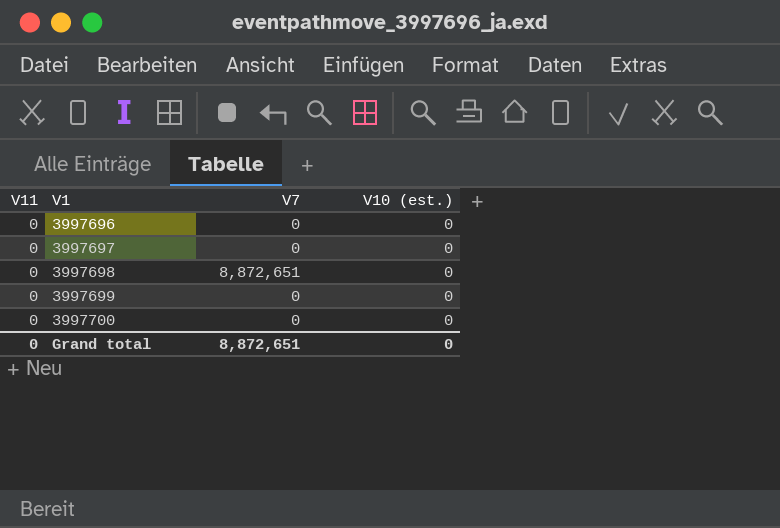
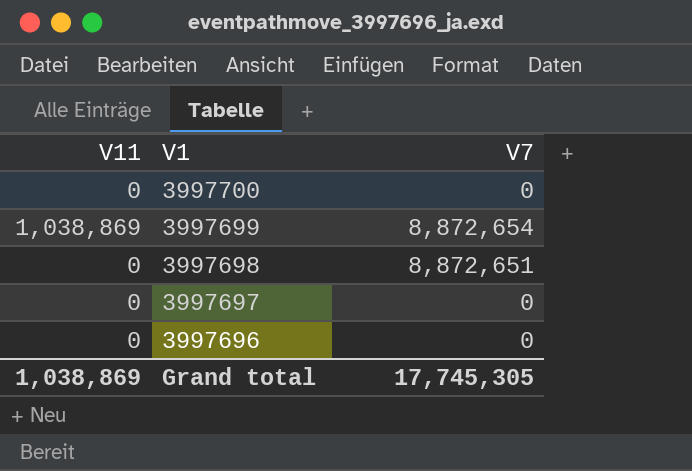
row order: V1 ascending -> V1 descending
column V10 (est.) | position: 4 -> none
3997699 | V11: 0 -> 1,038,869
3997699 | V7: 0 -> 8,872,654
Grand total | V11: 0 -> 1,038,869
Grand total | V7: 8,872,651 -> 17,745,305

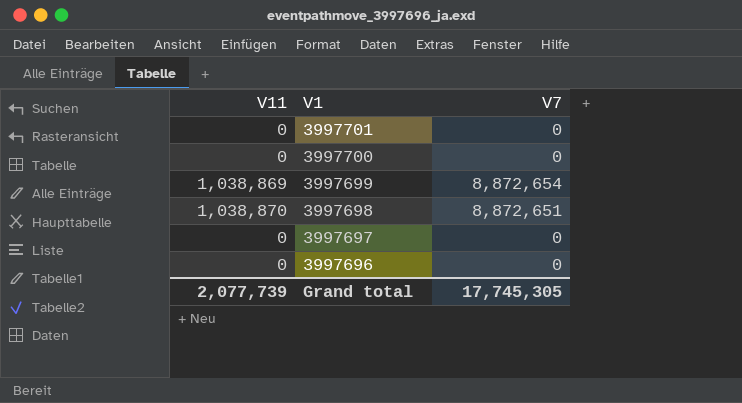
row 3997701: none -> 0 | 0
3997698 | V11: 0 -> 1,038,870
Grand total | V11: 1,038,869 -> 2,077,739

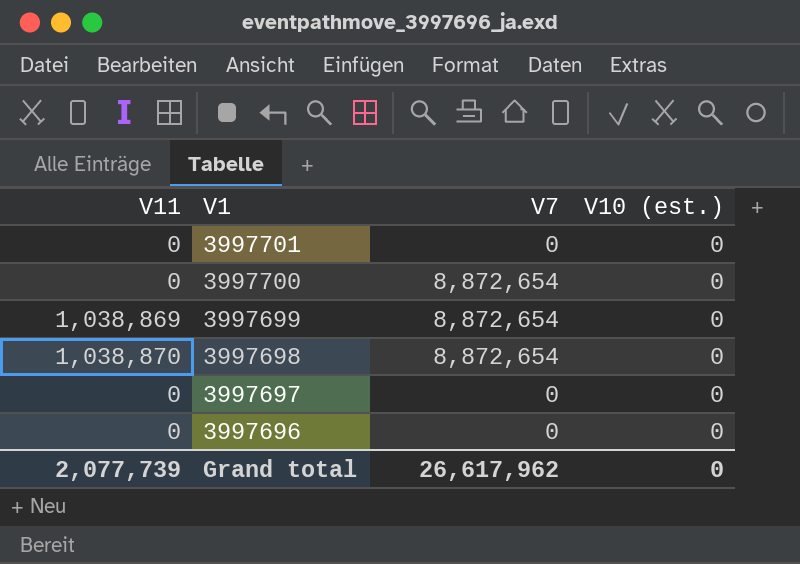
column V10 (est.) | position: none -> 4
3997700 | V7: 0 -> 8,872,654
3997698 | V7: 8,872,651 -> 8,872,654
Grand total | V7: 17,745,305 -> 26,617,962

